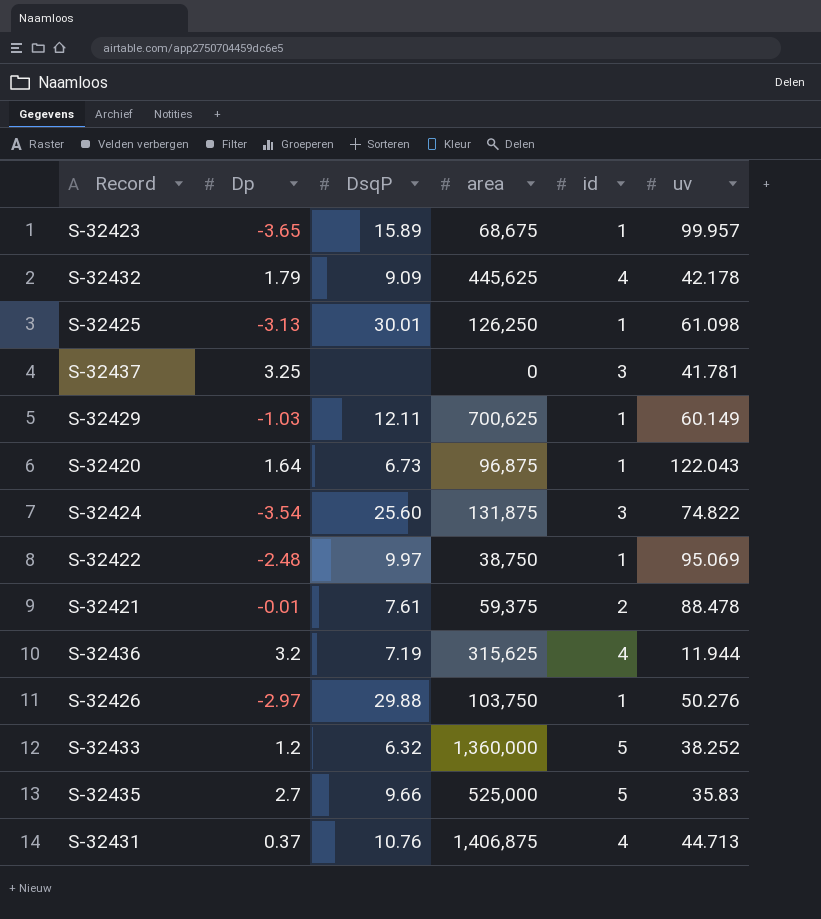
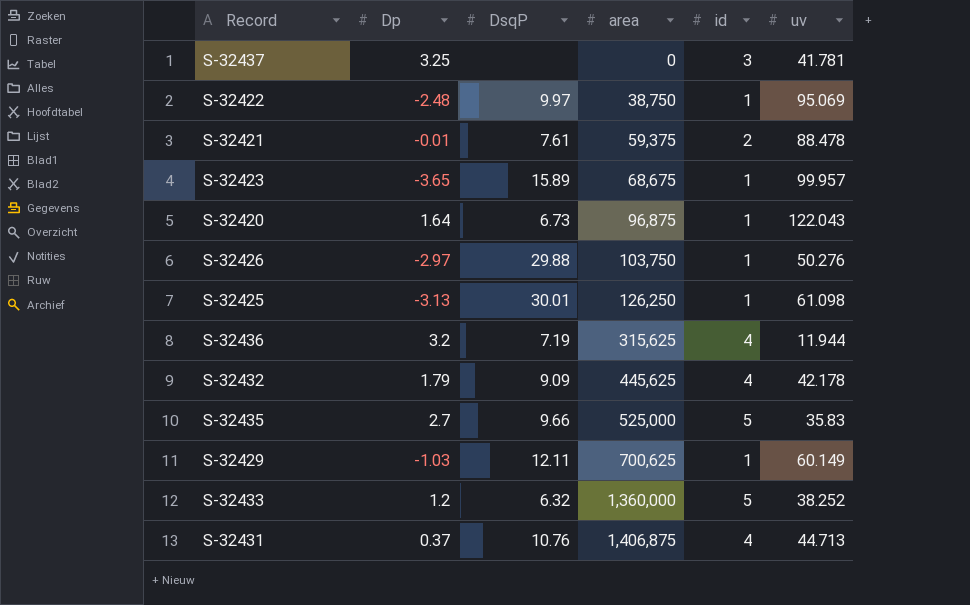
row order: none -> area ascending
row S-32424: -3.54 | 25.60 | 131,875 | 3 | 74.822 -> none

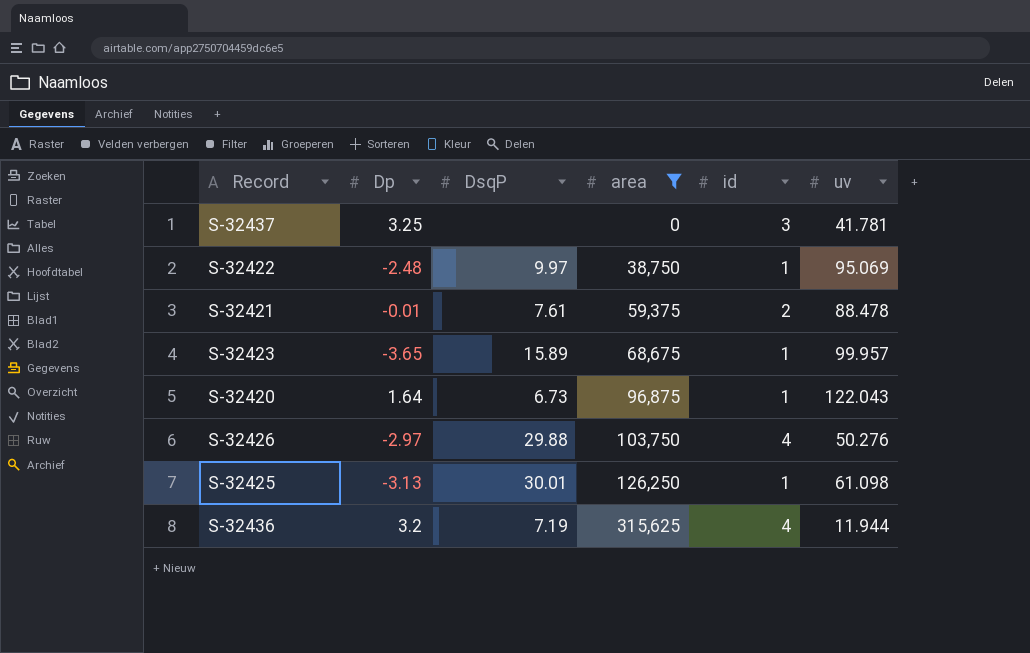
filter: none -> area <= 315,625
S-32426 | id: 1 -> 4

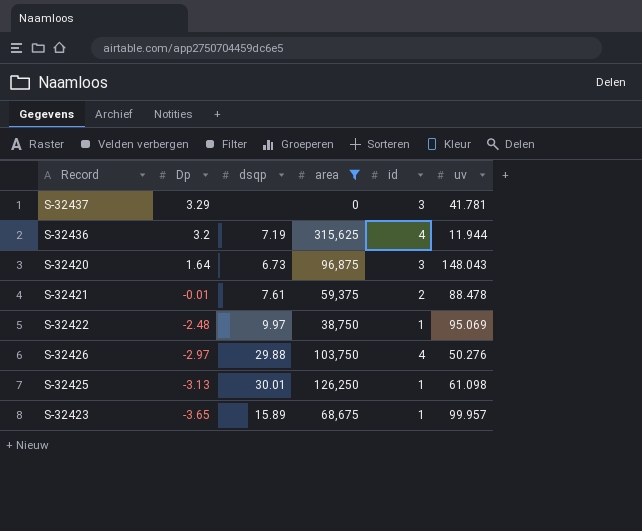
row order: area ascending -> Dp descending
column name: DsqP -> dsqp
S-32437 | Dp: 3.25 -> 3.29
S-32420 | id: 1 -> 3
S-32420 | uv: 122.043 -> 148.043

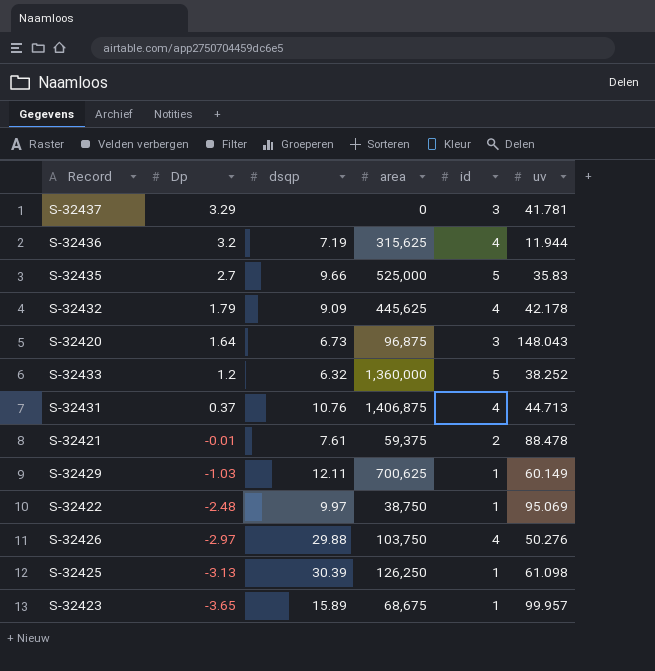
filter: area <= 315,625 -> none
S-32425 | dsqp: 30.01 -> 30.39

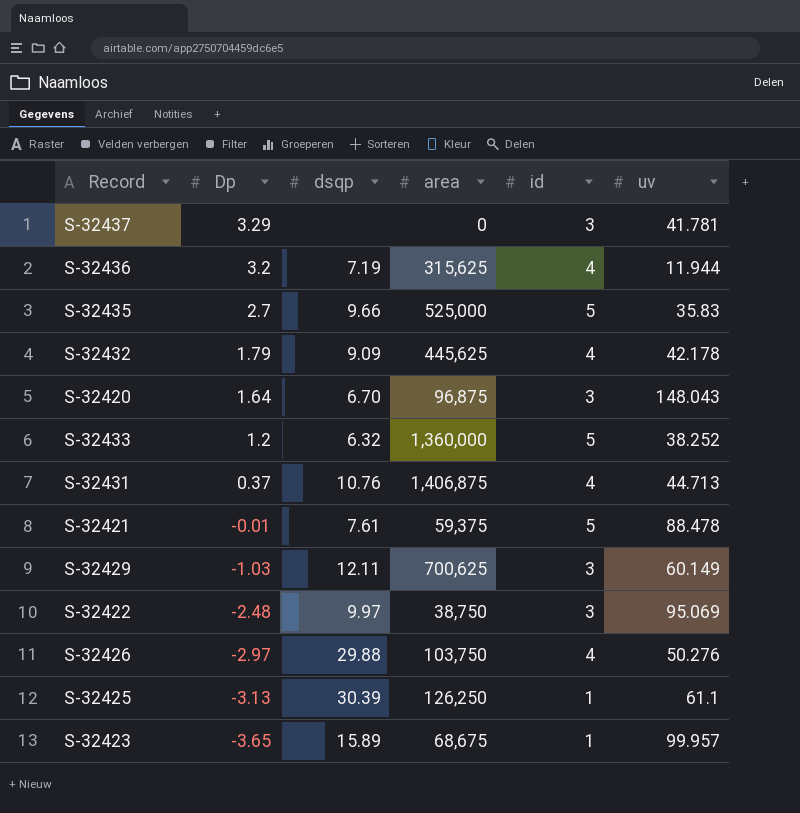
S-32420 | dsqp: 6.73 -> 6.70
S-32421 | id: 2 -> 5
S-32429 | id: 1 -> 3
S-32422 | id: 1 -> 3
S-32425 | uv: 61.098 -> 61.1

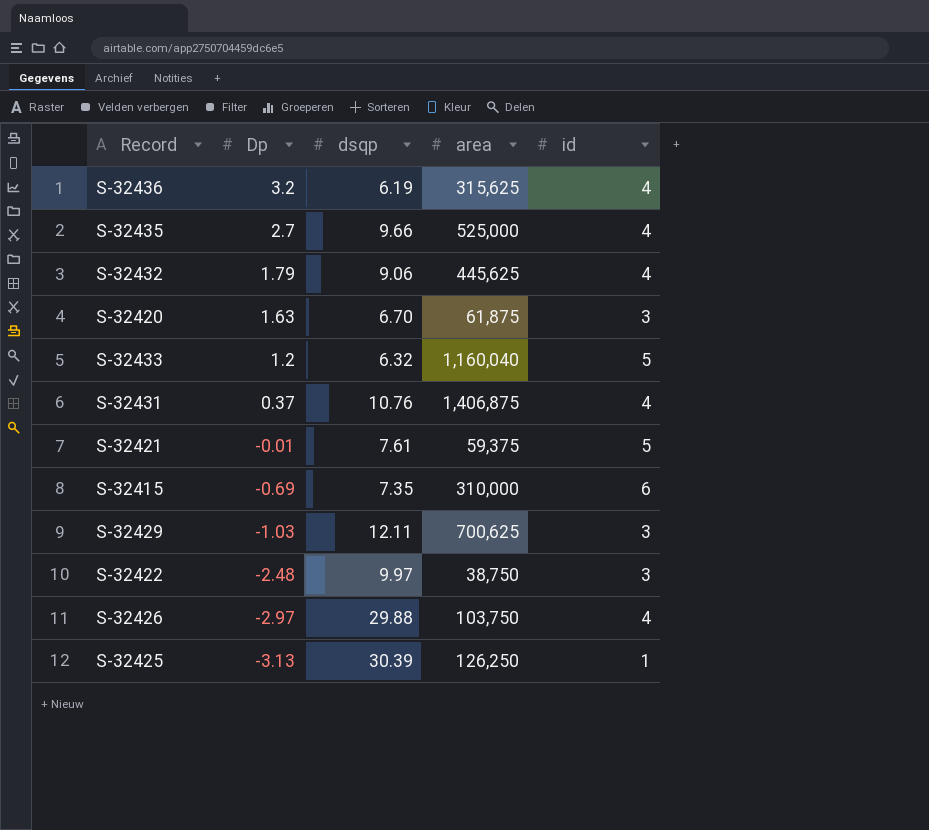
column uv | position: 6 -> none
row S-32437: 3.29 | none | 0 | 3 | 41.781 -> none
row S-32423: -3.65 | 15.89 | 68,675 | 1 | 99.957 -> none
S-32436 | dsqp: 7.19 -> 6.19
S-32435 | id: 5 -> 4
S-32432 | dsqp: 9.09 -> 9.06
S-32420 | Dp: 1.64 -> 1.63
S-32420 | area: 96,875 -> 61,875
S-32433 | area: 1,360,000 -> 1,160,040
row S-32415: none -> -0.69 | 7.35 | 310,000 | 6

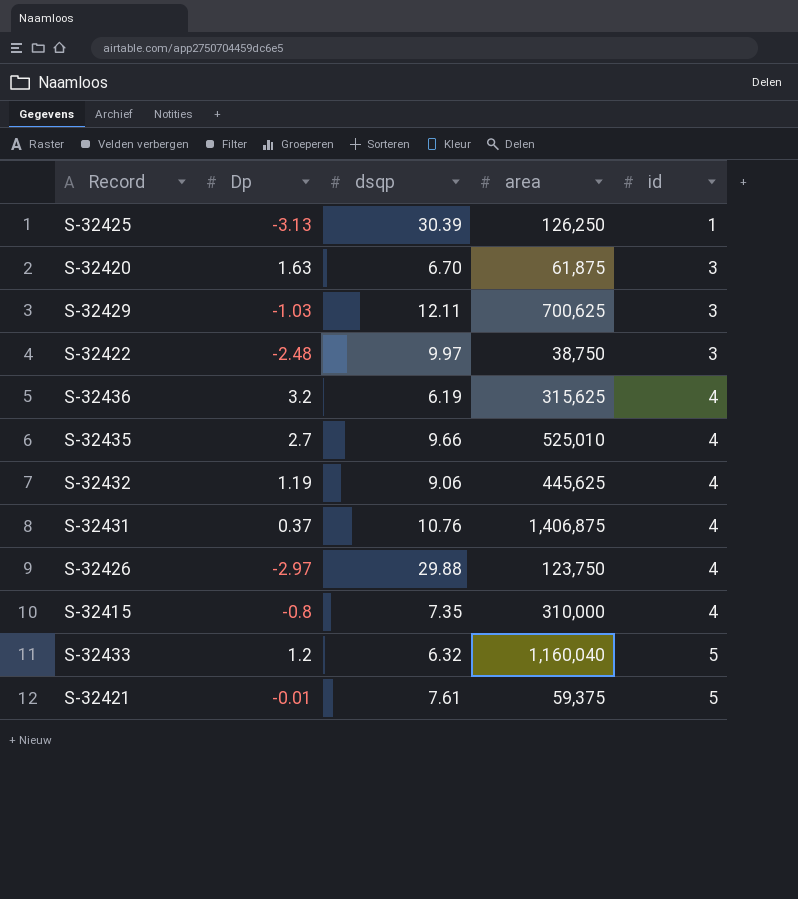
row order: Dp descending -> id ascending
S-32435 | area: 525,000 -> 525,010
S-32432 | Dp: 1.79 -> 1.19
S-32426 | area: 103,750 -> 123,750
S-32415 | Dp: -0.69 -> -0.8
S-32415 | id: 6 -> 4

